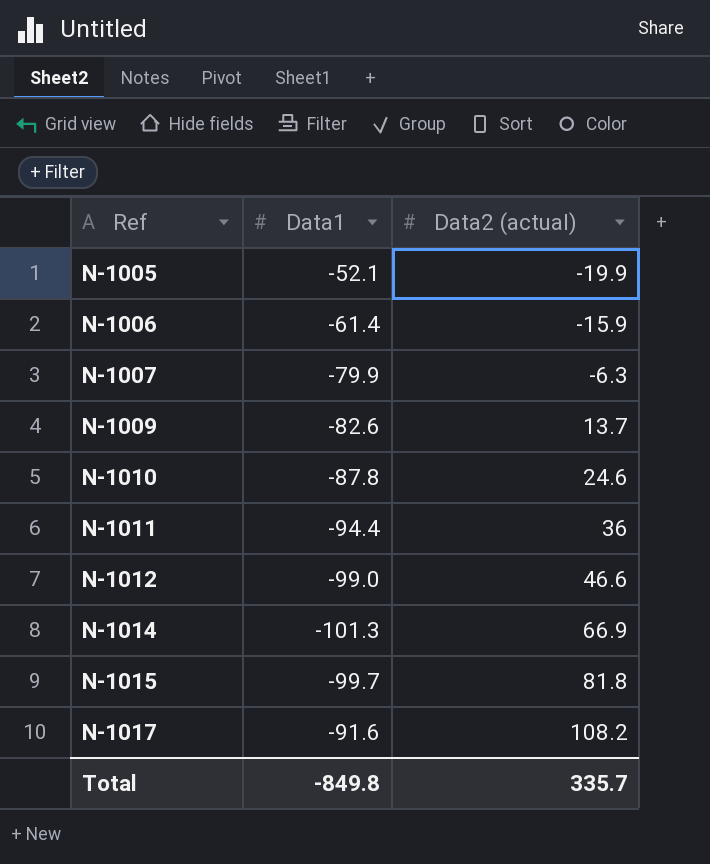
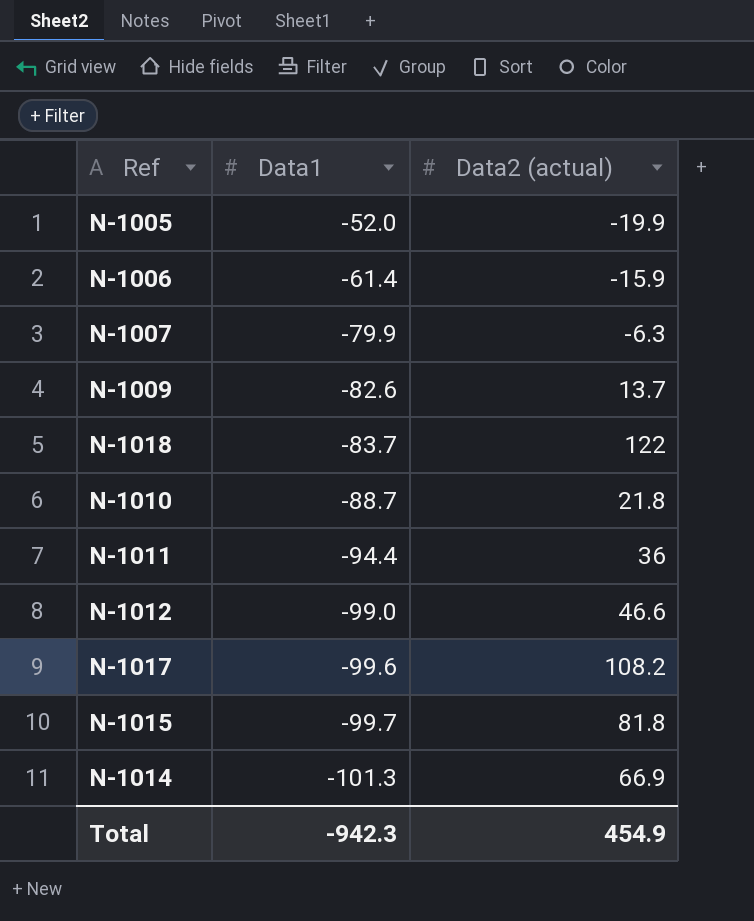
row order: Ref ascending -> Data1 descending
N-1005 | Data1: -52.1 -> -52.0
row N-1018: none -> -83.7 | 122
N-1010 | Data1: -87.8 -> -88.7
N-1010 | Data2 (actual): 24.6 -> 21.8
N-1017 | Data1: -91.6 -> -99.6
Total | Data1: -849.8 -> -942.3
Total | Data2 (actual): 335.7 -> 454.9

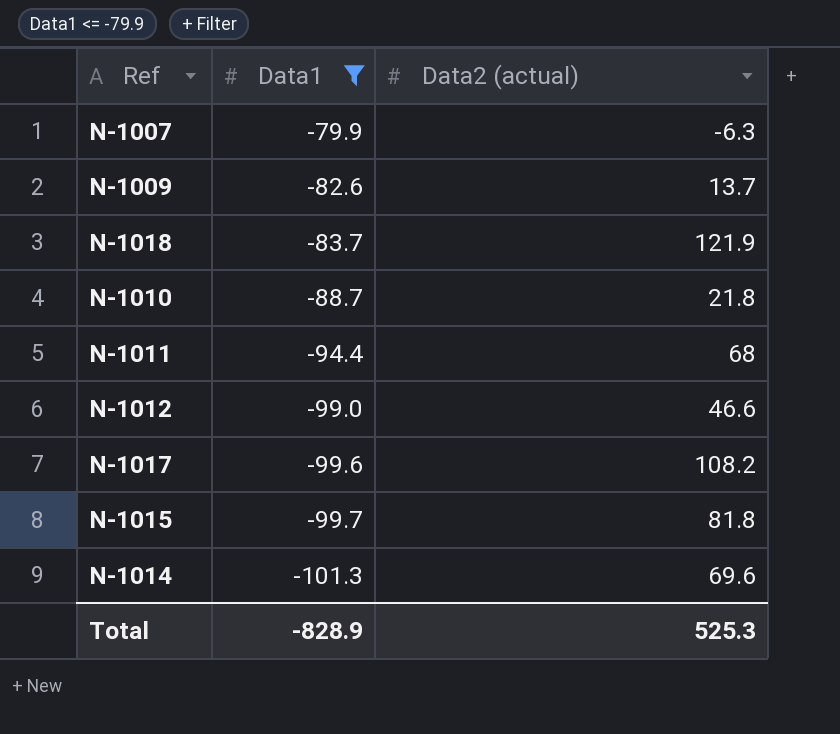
filter: none -> Data1 <= -79.9
N-1018 | Data2 (actual): 122 -> 121.9
N-1011 | Data2 (actual): 36 -> 68
N-1014 | Data2 (actual): 66.9 -> 69.6
Total | Data1: -942.3 -> -828.9
Total | Data2 (actual): 454.9 -> 525.3

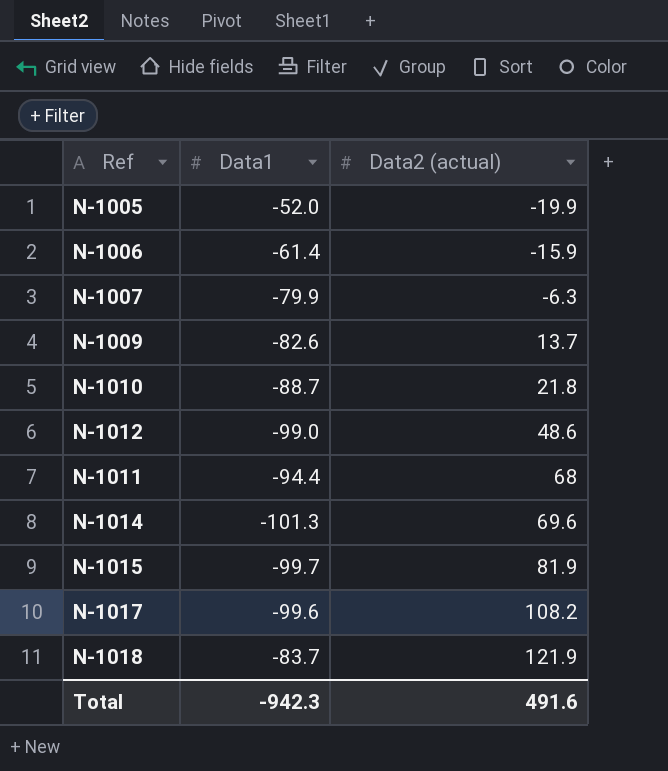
filter: Data1 <= -79.9 -> none
row order: Data1 descending -> Data2 (actual) ascending
N-1012 | Data2 (actual): 46.6 -> 48.6
N-1015 | Data2 (actual): 81.8 -> 81.9
Total | Data1: -828.9 -> -942.3
Total | Data2 (actual): 525.3 -> 491.6

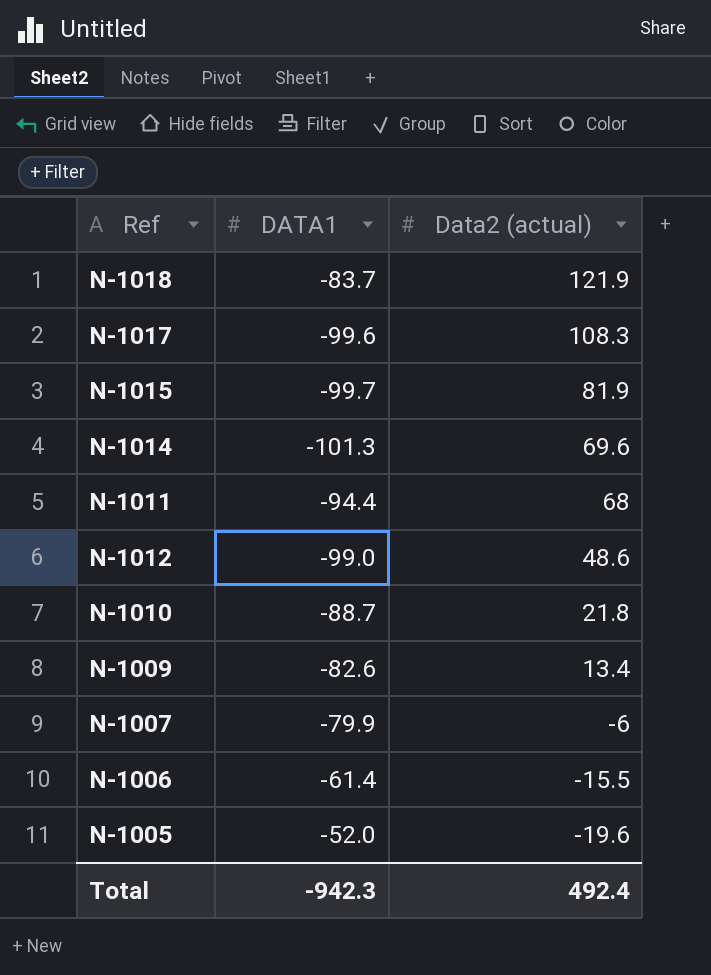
row order: Data2 (actual) ascending -> Data2 (actual) descending
column name: Data1 -> DATA1
N-1017 | Data2 (actual): 108.2 -> 108.3
N-1009 | Data2 (actual): 13.7 -> 13.4
N-1007 | Data2 (actual): -6.3 -> -6
N-1006 | Data2 (actual): -15.9 -> -15.5
N-1005 | Data2 (actual): -19.9 -> -19.6
Total | Data2 (actual): 491.6 -> 492.4

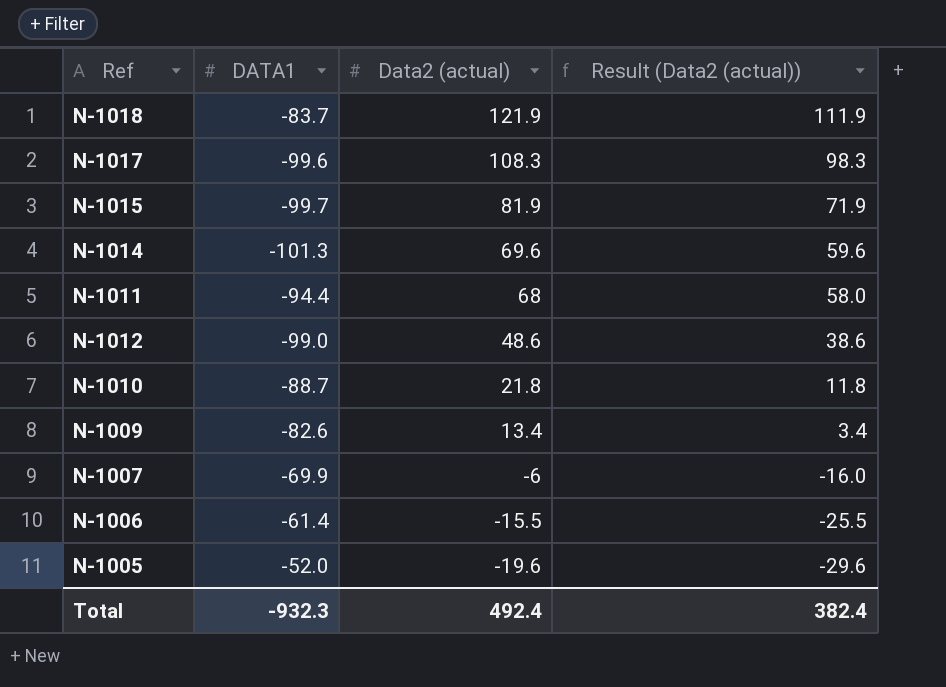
column Result (Data2 (actual)) | formula: none -> [Data2 (actual)] - 10
N-1007 | DATA1: -79.9 -> -69.9
Total | DATA1: -942.3 -> -932.3

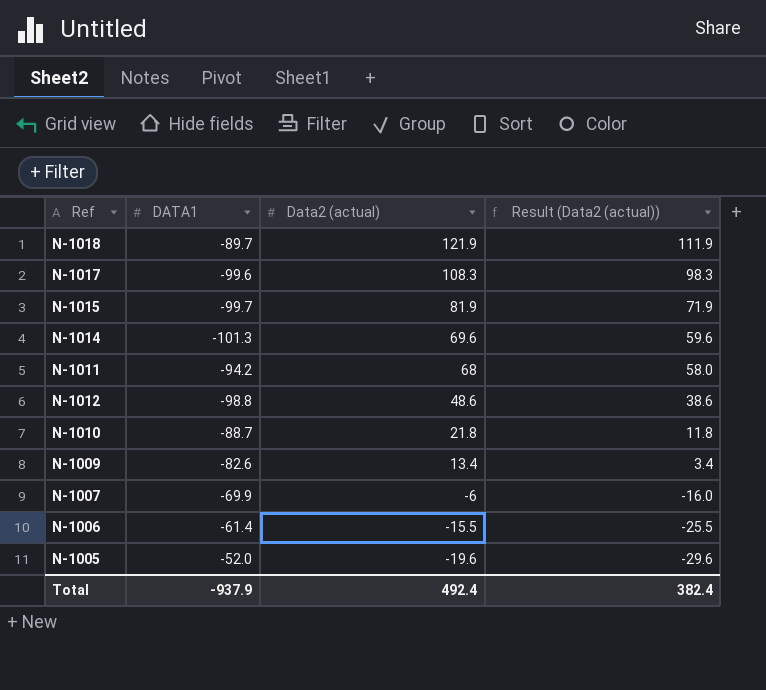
N-1018 | DATA1: -83.7 -> -89.7
N-1011 | DATA1: -94.4 -> -94.2
N-1012 | DATA1: -99.0 -> -98.8
Total | DATA1: -932.3 -> -937.9

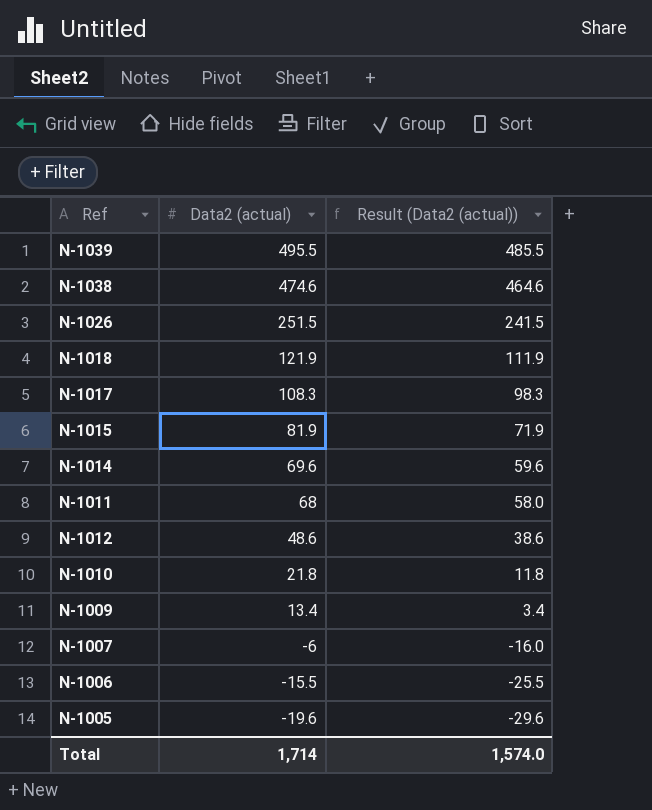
column DATA1 | position: 2 -> none
row N-1039: none -> 495.5 | 485.5
row N-1038: none -> 474.6 | 464.6
row N-1026: none -> 251.5 | 241.5
Total | Data2 (actual): 492.4 -> 1,714
Total | Result (Data2 (actual)): 382.4 -> 1,574.0

